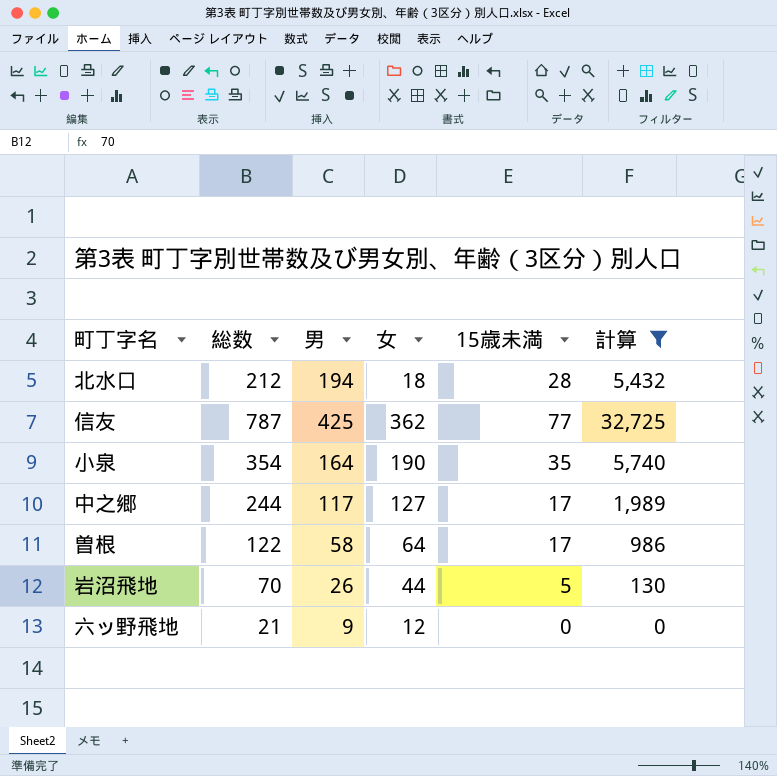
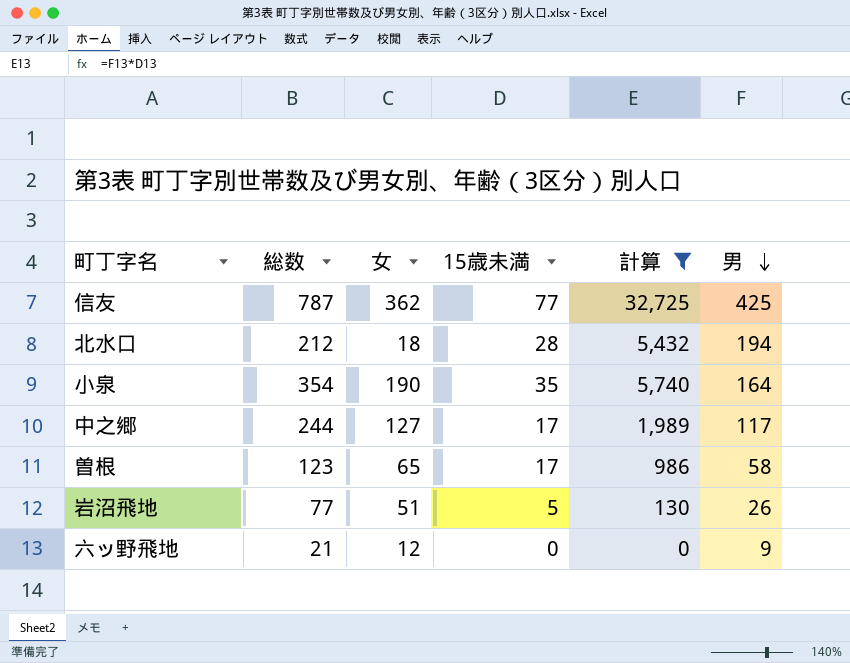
row order: none -> 男 descending
column 男 | position: 3 -> 6
曽根 | 総数: 122 -> 123
曽根 | 女: 64 -> 65
岩沼飛地 | 総数: 70 -> 77
岩沼飛地 | 女: 44 -> 51

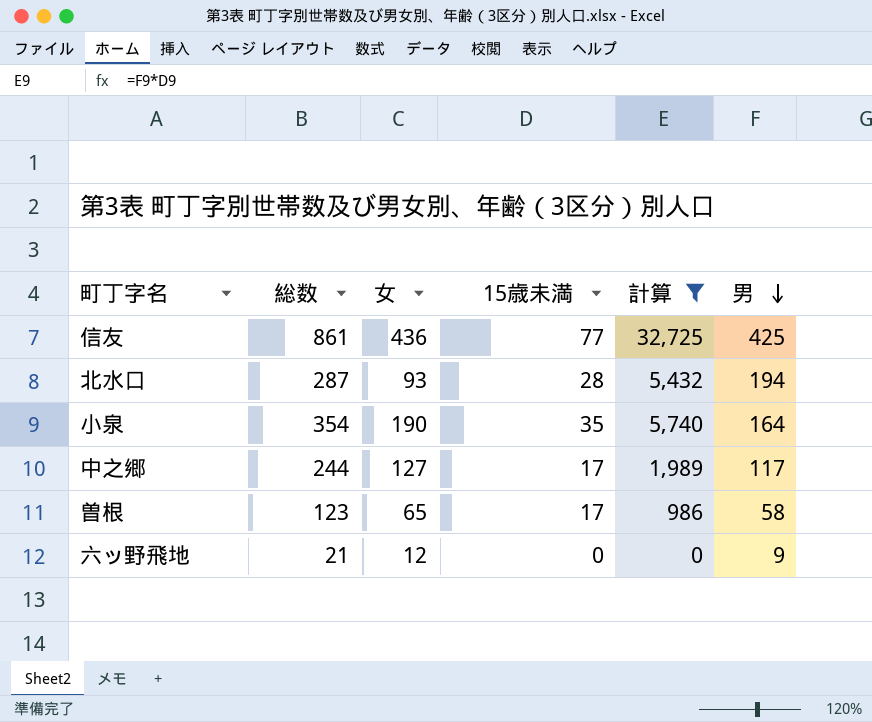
row 岩沼飛地: 77 | 51 | 5 | 130 | 26 -> none
信友 | 総数: 787 -> 861
信友 | 女: 362 -> 436
北水口 | 総数: 212 -> 287
北水口 | 女: 18 -> 93

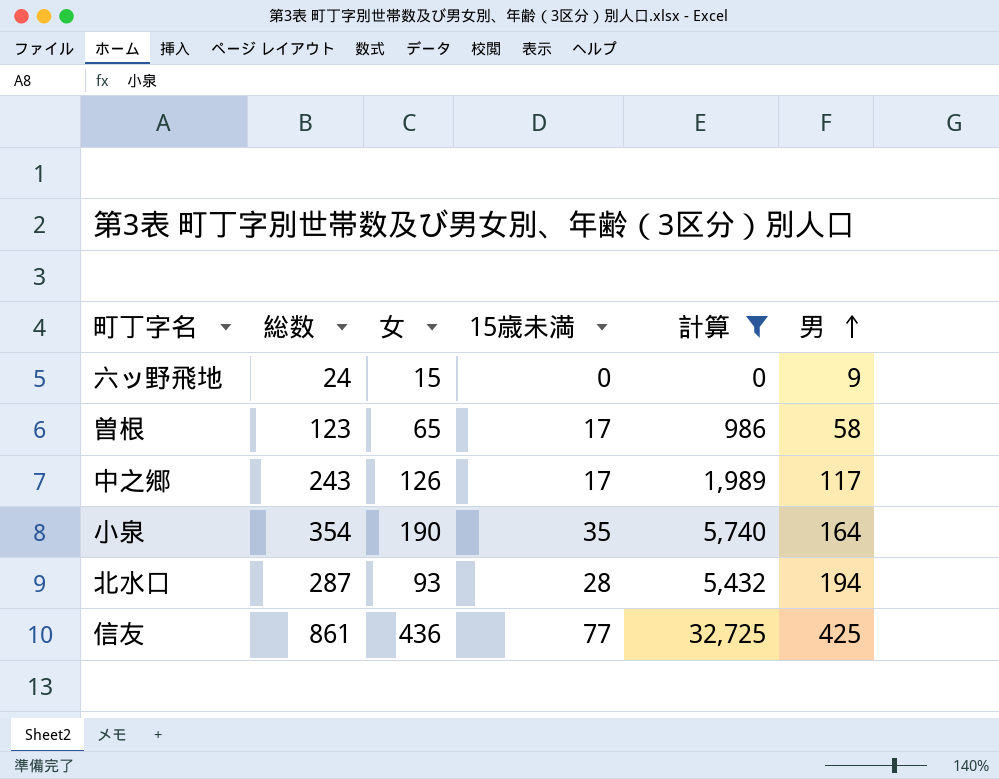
row order: 男 descending -> 男 ascending
六ッ野飛地 | 総数: 21 -> 24
六ッ野飛地 | 女: 12 -> 15
中之郷 | 総数: 244 -> 243
中之郷 | 女: 127 -> 126

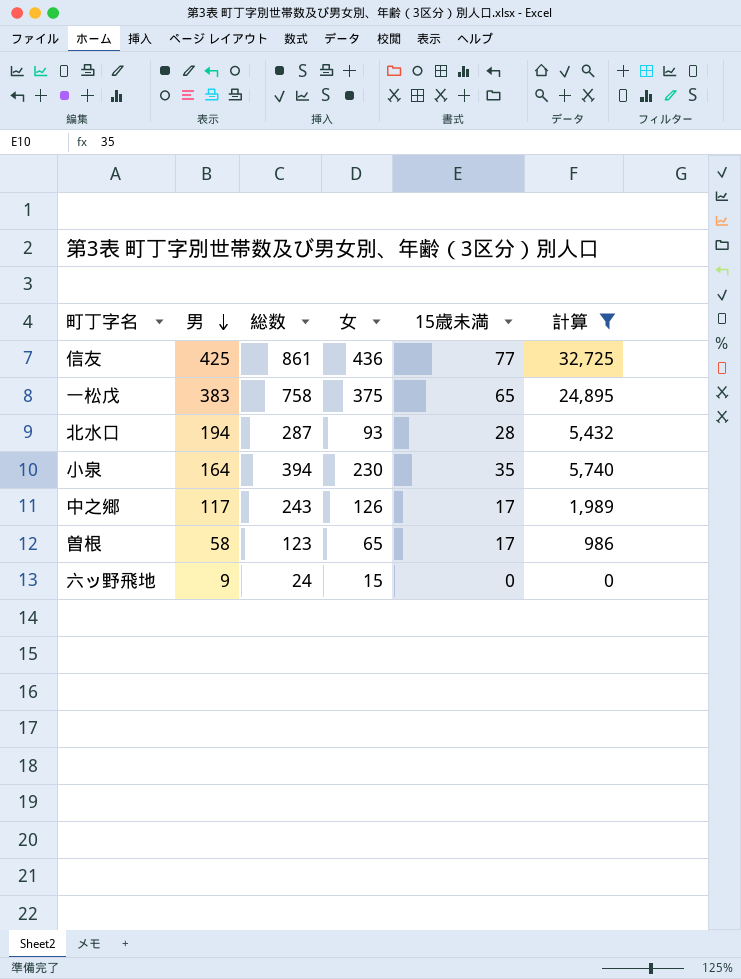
row order: 男 ascending -> 男 descending
column 男 | position: 6 -> 2
row 一松戊: none -> 383 | 758 | 375 | 65 | 24,895
小泉 | 総数: 354 -> 394
小泉 | 女: 190 -> 230

